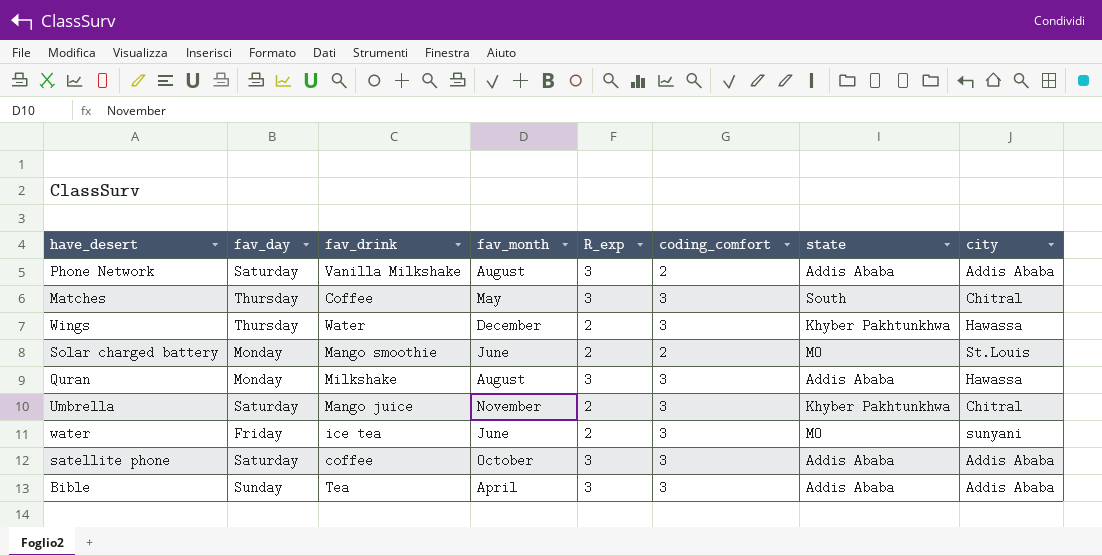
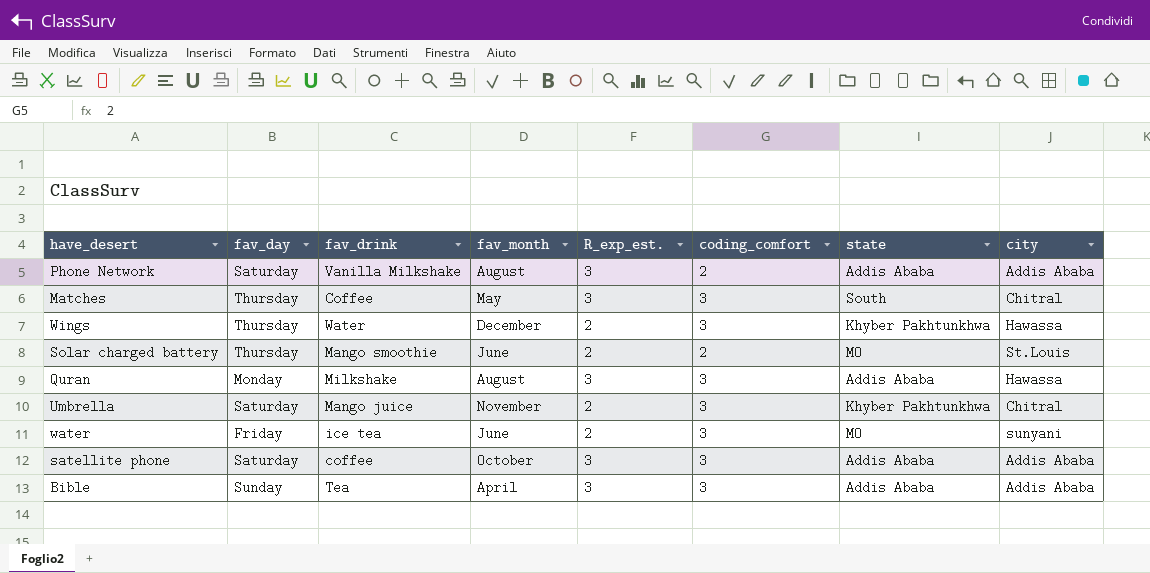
column name: R_exp -> R_exp_est.
Solar charged battery | fav_day: Monday -> Thursday

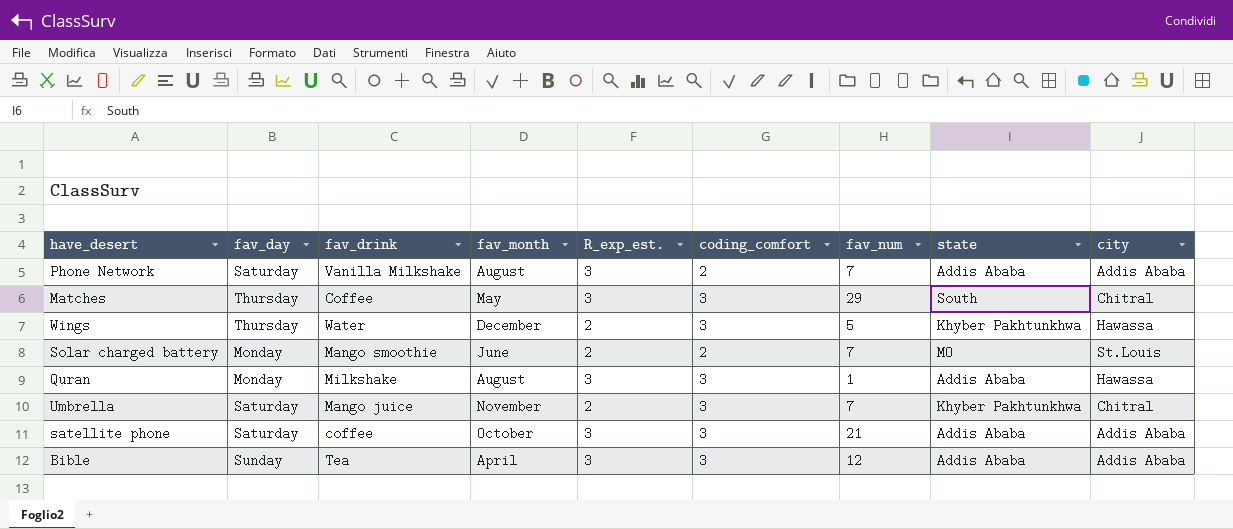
column fav_num | position: none -> 7
row water: Friday | ice tea | June | 2 | 3 | MO | sunyani -> none
Solar charged battery | fav_day: Thursday -> Monday

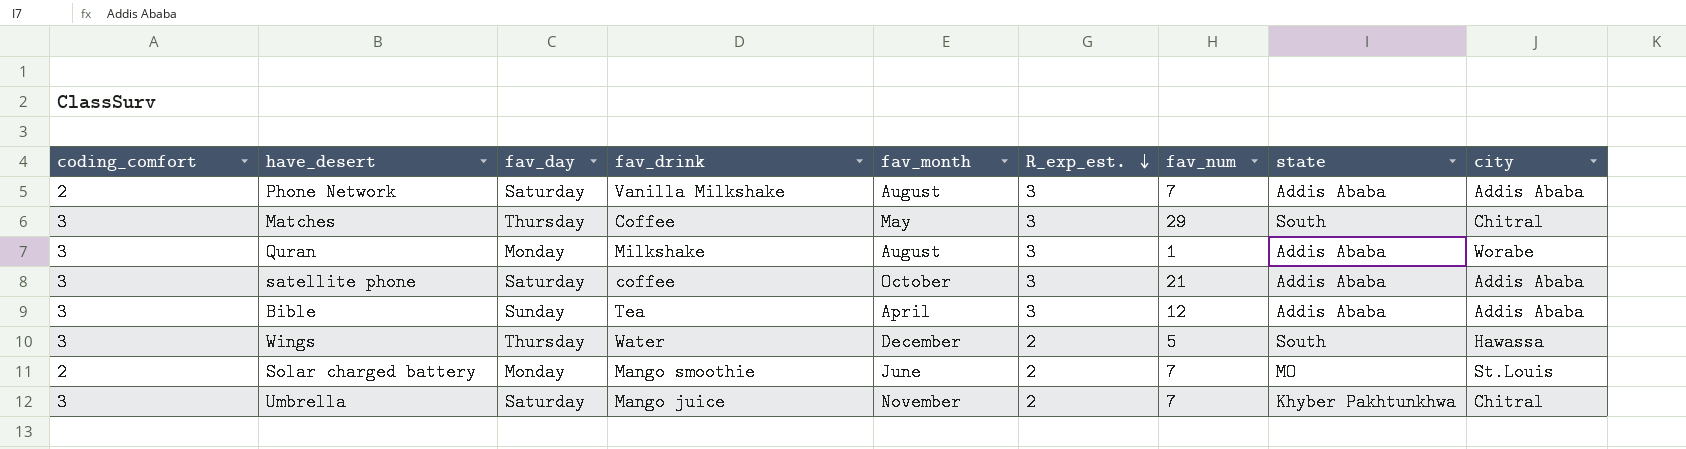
row order: none -> R_exp_est. descending
column coding_comfort | position: 6 -> 1
Quran | city: Hawassa -> Worabe
Wings | state: Khyber Pakhtunkhwa -> South

